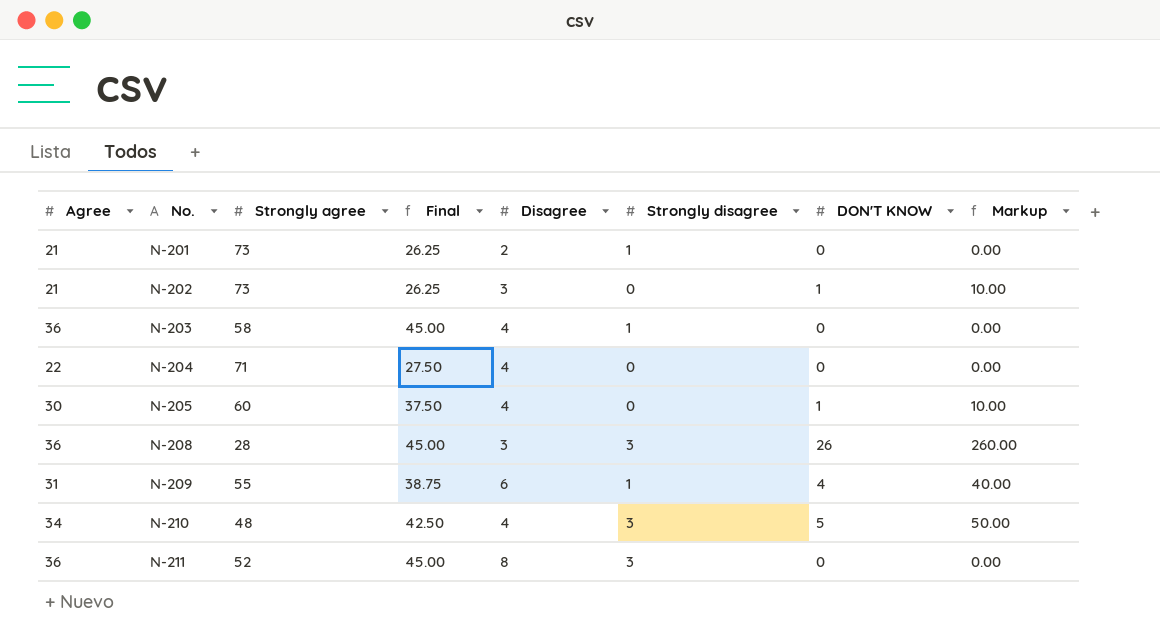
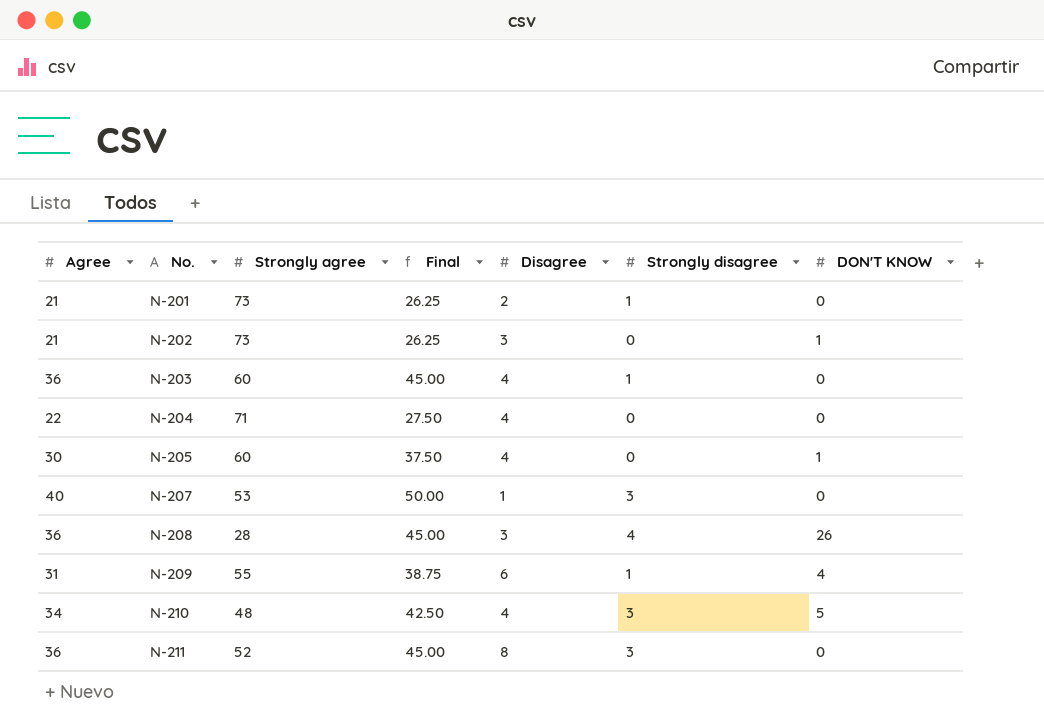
column Markup | formula: [DON'T KNOW] * 10 -> none
N-203 | Strongly agree: 58 -> 60
row N-207: none -> 40 | 53 | 50.00 | 1 | 3 | 0
N-208 | Strongly disagree: 3 -> 4

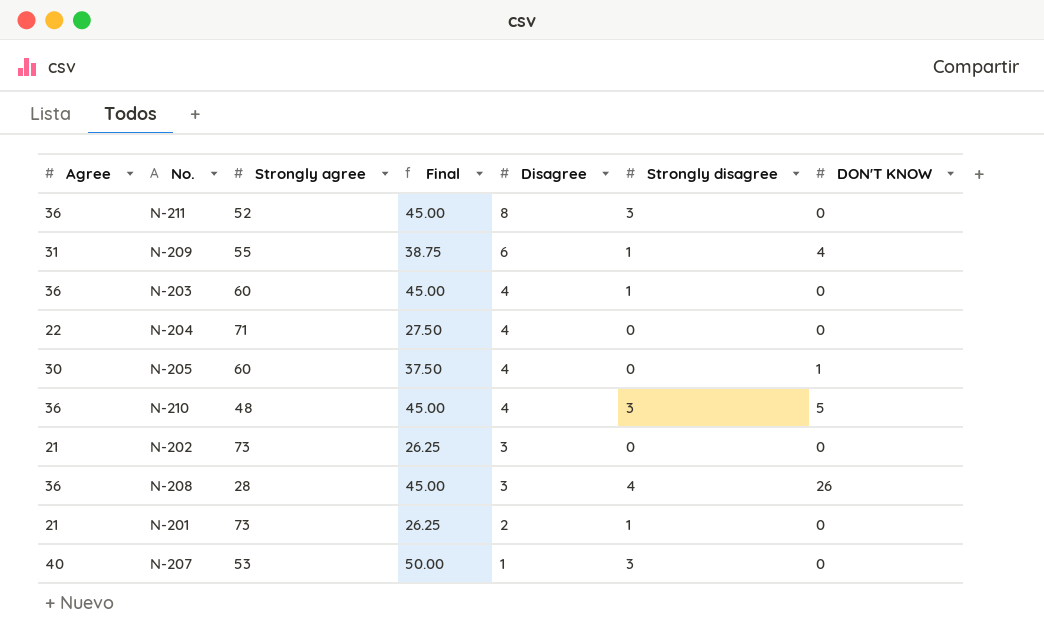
row order: No. ascending -> Disagree descending
N-210 | Agree: 34 -> 36
N-210 | Final: 42.50 -> 45.00
N-202 | DON'T KNOW: 1 -> 0

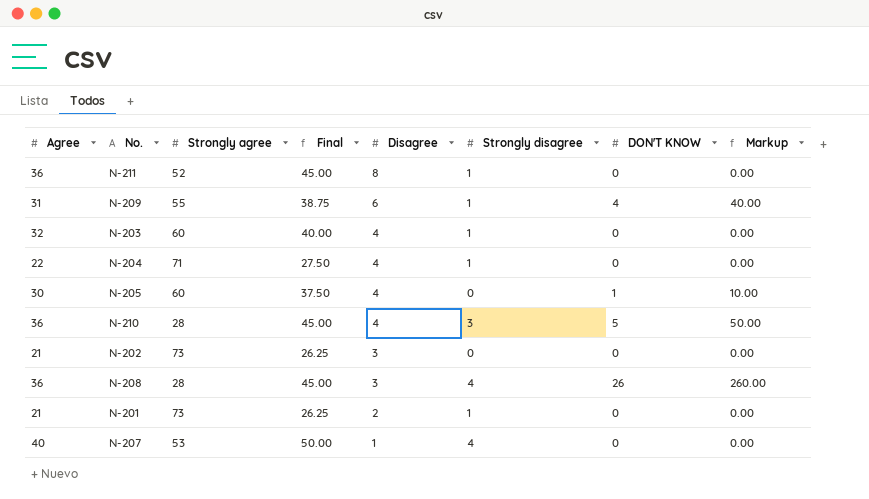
column Markup | formula: none -> [DON'T KNOW] * 10
N-211 | Strongly disagree: 3 -> 1
N-203 | Agree: 36 -> 32
N-203 | Final: 45.00 -> 40.00
N-204 | Strongly disagree: 0 -> 1
N-210 | Strongly agree: 48 -> 28
N-207 | Strongly disagree: 3 -> 4

